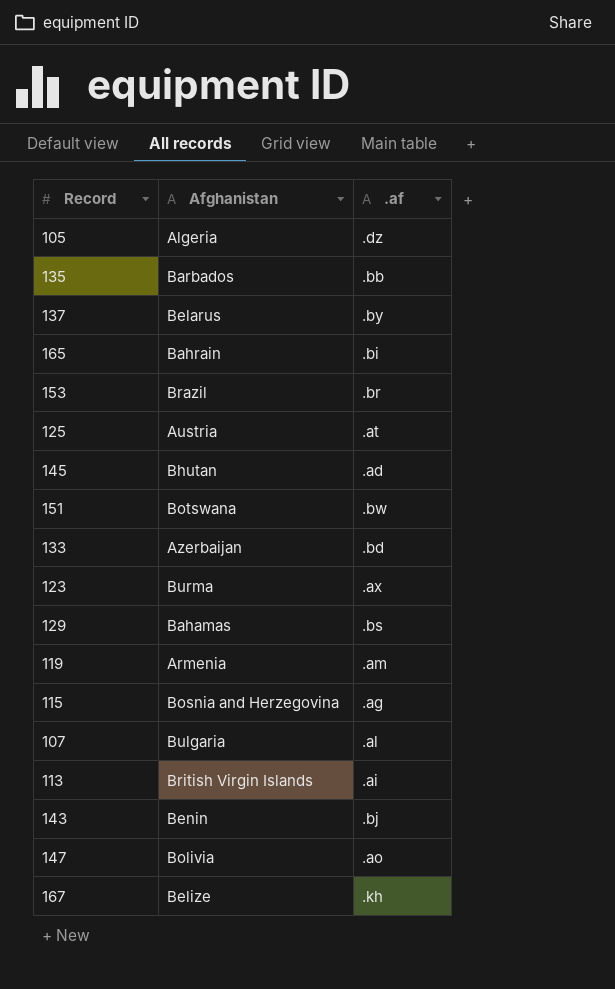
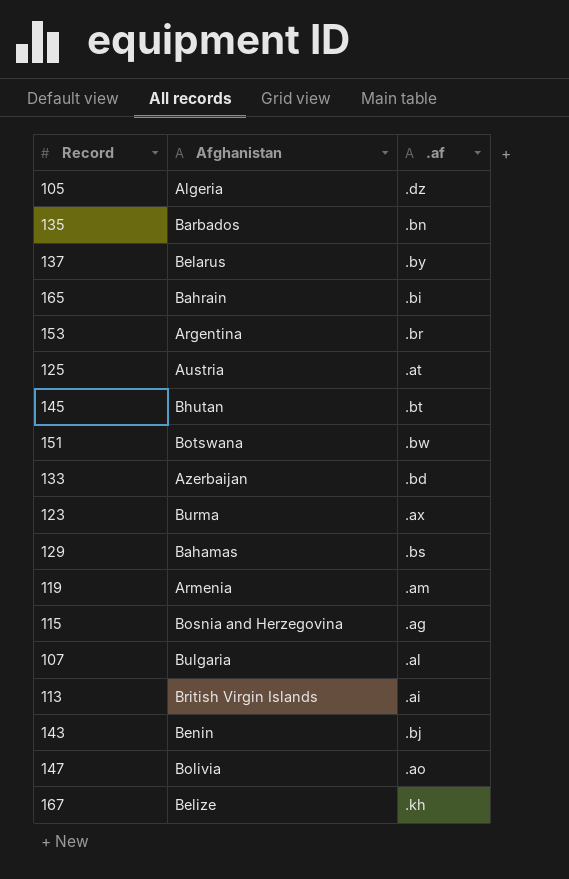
135 | .af: .bb -> .bn
153 | Afghanistan: Brazil -> Argentina
145 | .af: .ad -> .bt

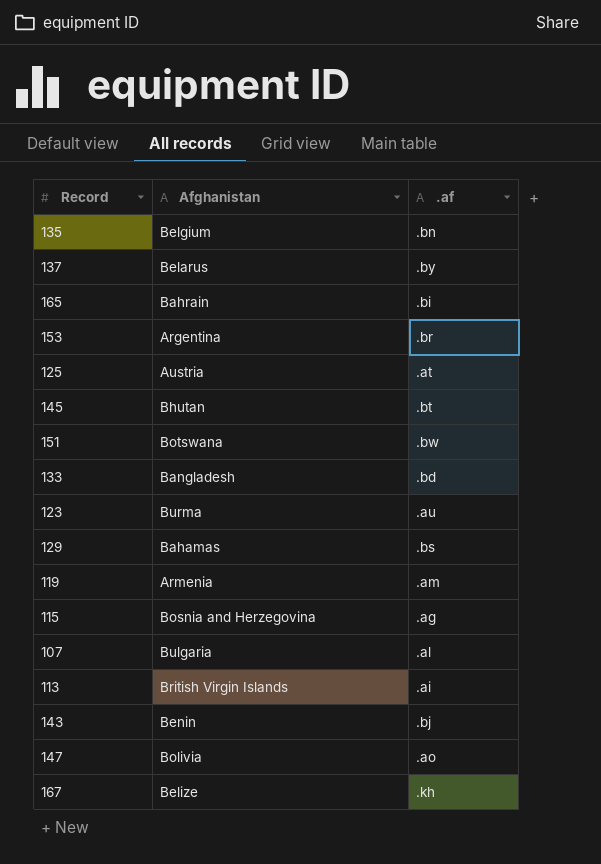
row 105: Algeria | .dz -> none
135 | Afghanistan: Barbados -> Belgium
133 | Afghanistan: Azerbaijan -> Bangladesh
123 | .af: .ax -> .au

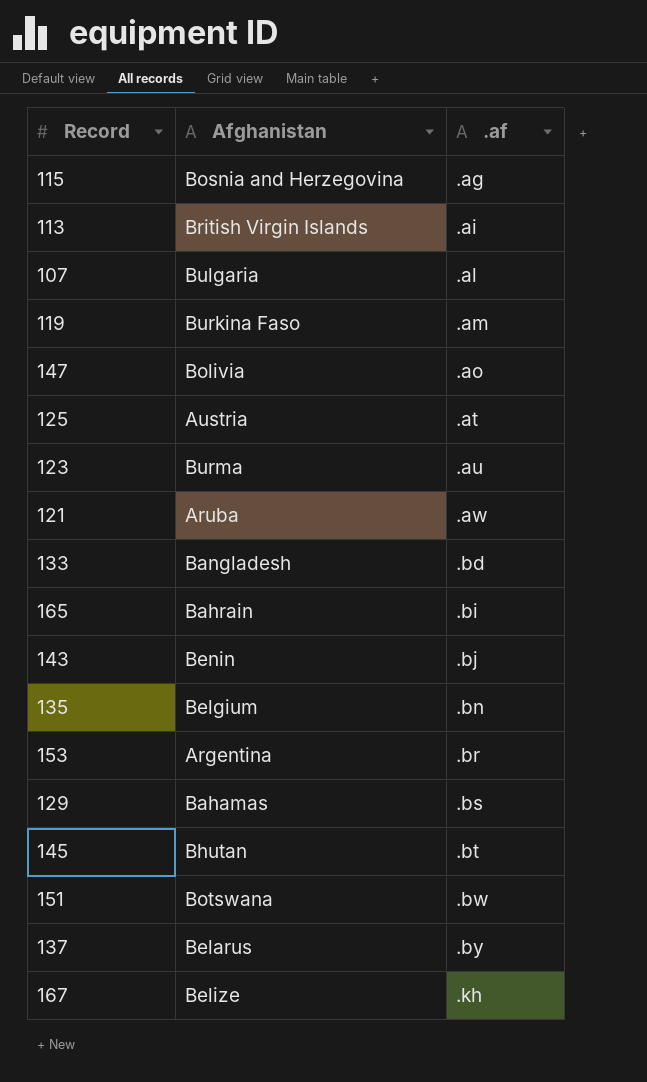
row order: none -> .af ascending
119 | Afghanistan: Armenia -> Burkina Faso
row 121: none -> Aruba | .aw

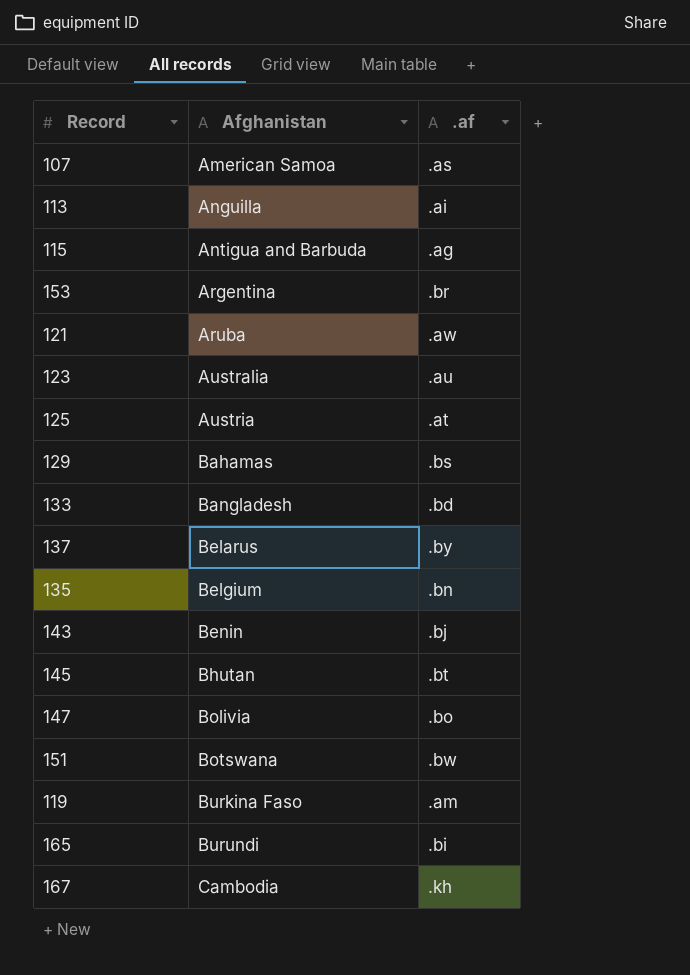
row order: .af ascending -> Afghanistan ascending
107 | Afghanistan: Bulgaria -> American Samoa
107 | .af: .al -> .as
113 | Afghanistan: British Virgin Islands -> Anguilla
115 | Afghanistan: Bosnia and Herzegovina -> Antigua and Barbuda
123 | Afghanistan: Burma -> Australia
147 | .af: .ao -> .bo
165 | Afghanistan: Bahrain -> Burundi
167 | Afghanistan: Belize -> Cambodia

